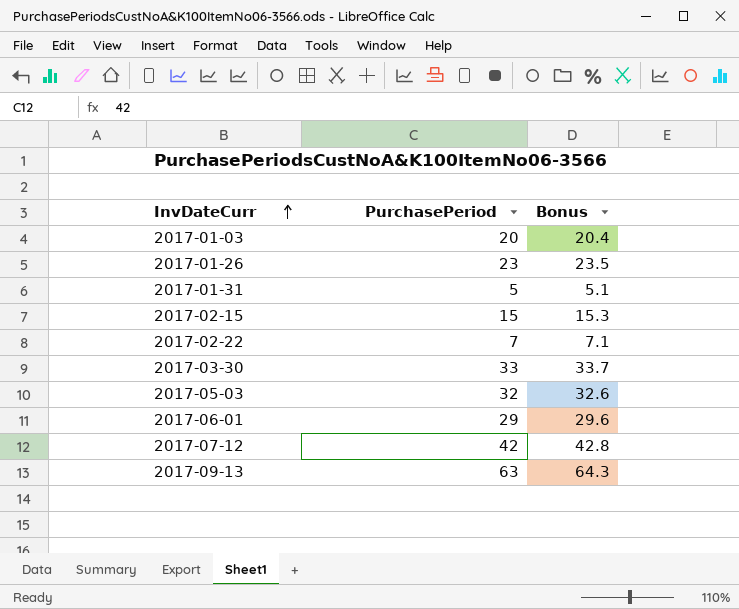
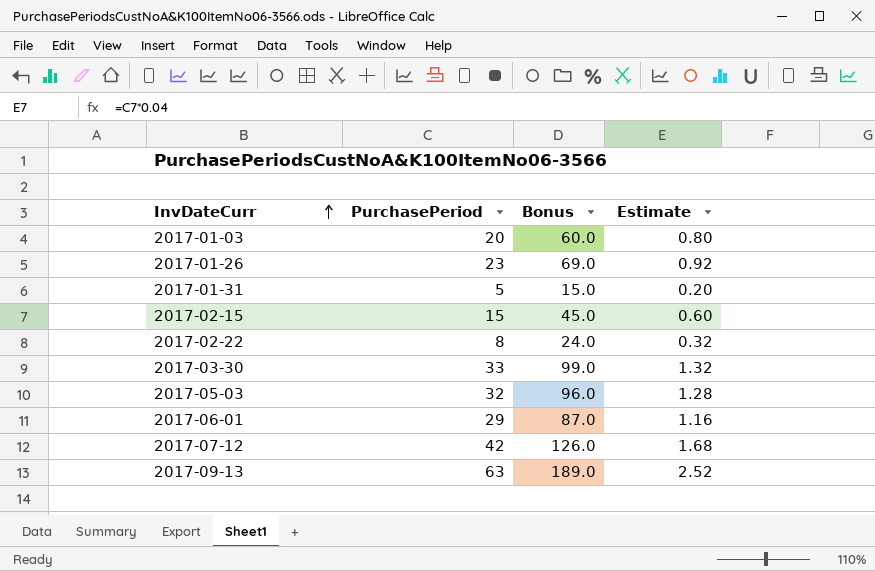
column Bonus | formula: [PurchasePeriod] * 1.02 -> [PurchasePeriod] * 3
column Estimate | formula: none -> [PurchasePeriod] * 0.04
2017-02-22 | PurchasePeriod: 7 -> 8

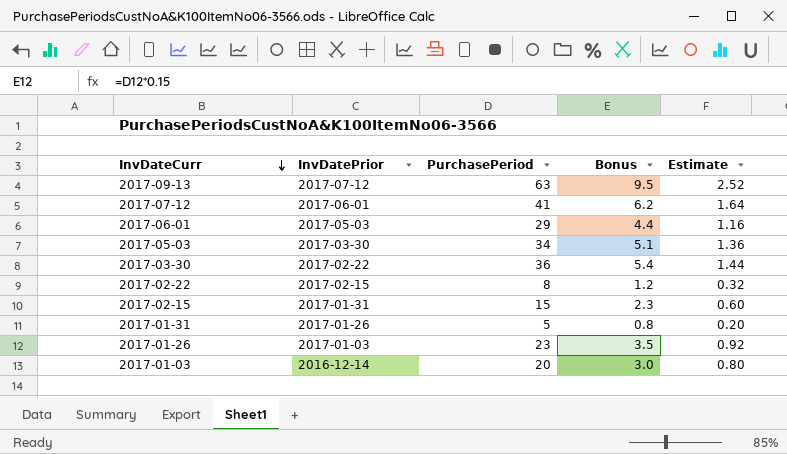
row order: InvDateCurr ascending -> InvDateCurr descending
column InvDatePrior | position: none -> 2
column Bonus | formula: [PurchasePeriod] * 3 -> [PurchasePeriod] * 0.15
2017-07-12 | PurchasePeriod: 42 -> 41
2017-07-12 | Estimate: 1.68 -> 1.64
2017-05-03 | PurchasePeriod: 32 -> 34
2017-05-03 | Estimate: 1.28 -> 1.36
2017-03-30 | PurchasePeriod: 33 -> 36
2017-03-30 | Estimate: 1.32 -> 1.44

